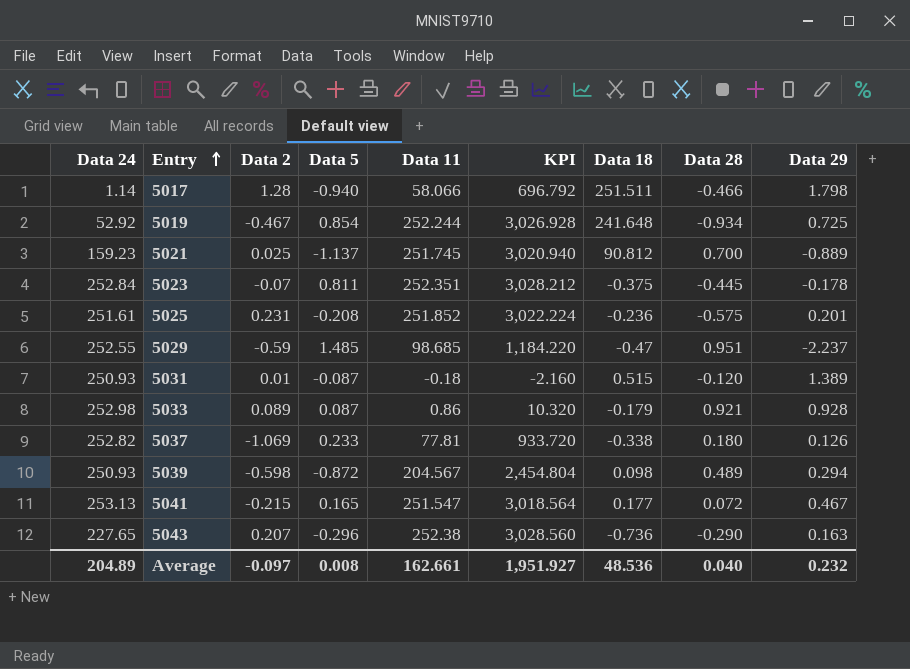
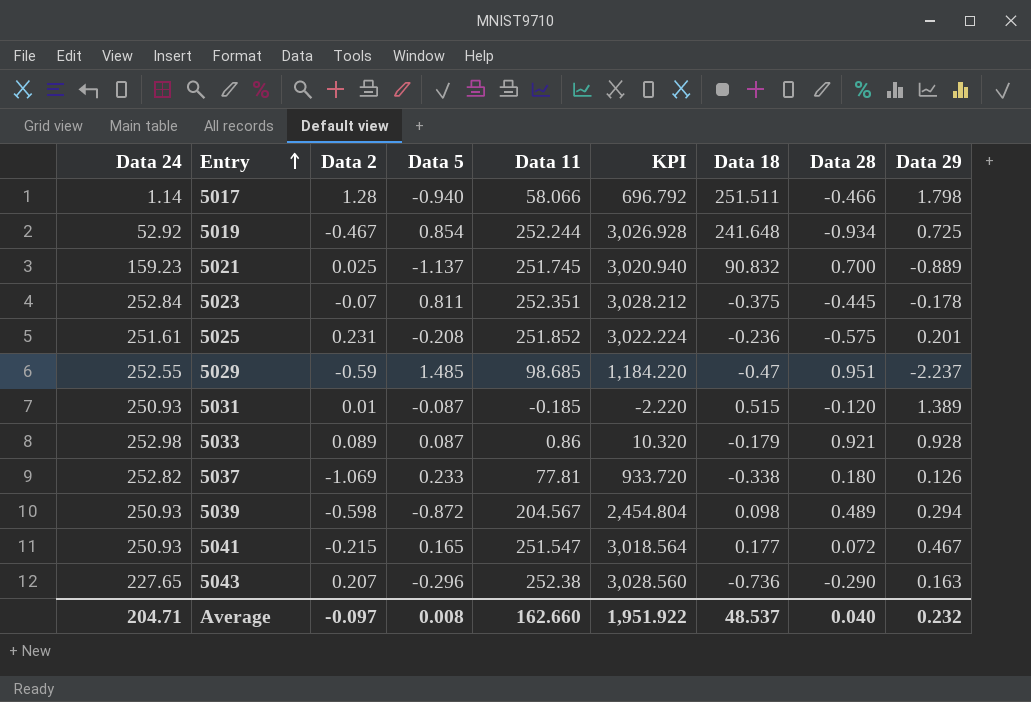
5021 | Data 18: 90.812 -> 90.832
5031 | Data 11: -0.18 -> -0.185
5031 | KPI: -2.160 -> -2.220
5041 | Data 24: 253.13 -> 250.93
Average | Data 24: 204.89 -> 204.71
Average | Data 11: 162.661 -> 162.660
Average | KPI: 1,951.927 -> 1,951.922
Average | Data 18: 48.536 -> 48.537

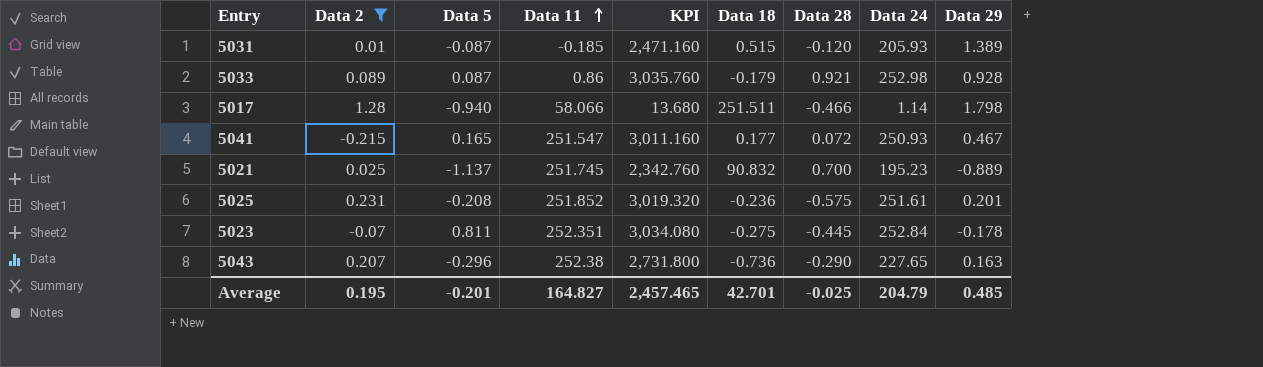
filter: none -> Data 2 >= -0.215
row order: Entry ascending -> Data 11 ascending
column KPI | formula: [Data 11] * 12 -> [Data 24] * 12
column Data 24 | position: 1 -> 8
5031 | Data 24: 250.93 -> 205.93
5021 | Data 24: 159.23 -> 195.23
5023 | Data 18: -0.375 -> -0.275
Average | Data 2: -0.097 -> 0.195
Average | Data 5: 0.008 -> -0.201
Average | Data 11: 162.660 -> 164.827
Average | KPI: 1,951.922 -> 2,457.465
Average | Data 18: 48.537 -> 42.701
Average | Data 28: 0.040 -> -0.025
Average | Data 24: 204.71 -> 204.79
Average | Data 29: 0.232 -> 0.485

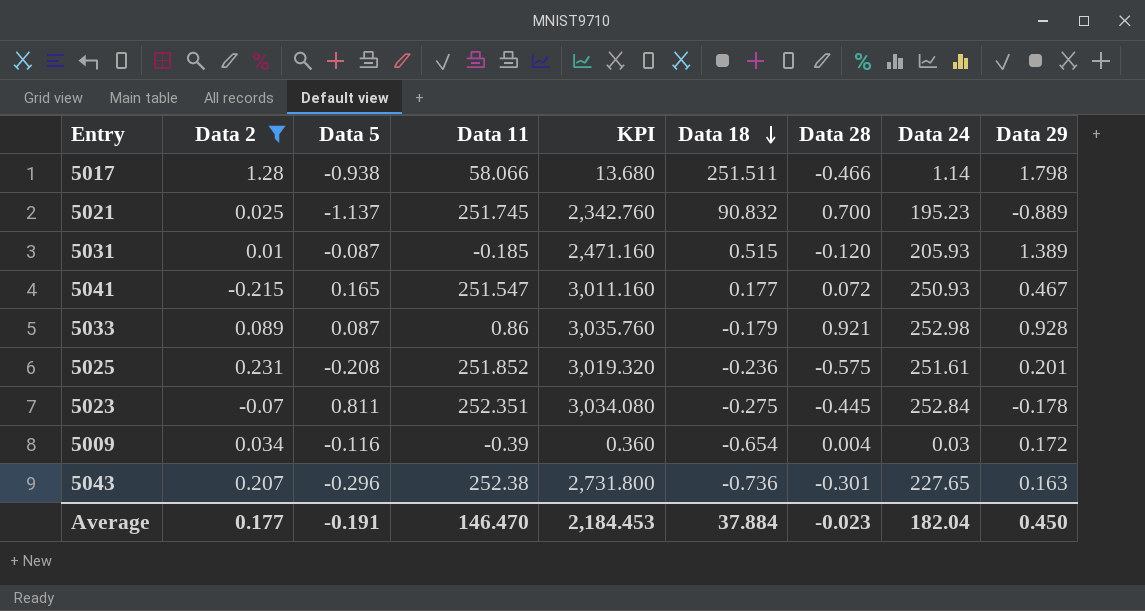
row order: Data 11 ascending -> Data 18 descending
5017 | Data 5: -0.940 -> -0.938
row 5009: none -> 0.034 | -0.116 | -0.39 | 0.360 | -0.654 | 0.004 | 0.03 | 0.172
5043 | Data 28: -0.290 -> -0.301
Average | Data 2: 0.195 -> 0.177
Average | Data 5: -0.201 -> -0.191
Average | Data 11: 164.827 -> 146.470
Average | KPI: 2,457.465 -> 2,184.453
Average | Data 18: 42.701 -> 37.884
Average | Data 28: -0.025 -> -0.023
Average | Data 24: 204.79 -> 182.04
Average | Data 29: 0.485 -> 0.450

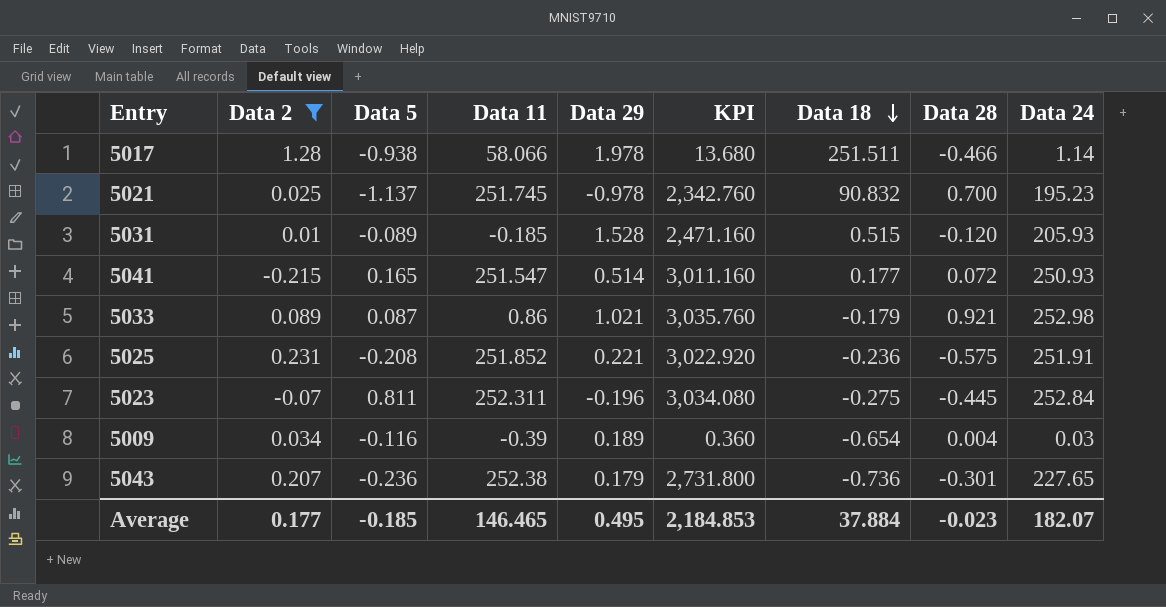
column Data 29 | position: 9 -> 5
5017 | Data 29: 1.798 -> 1.978
5021 | Data 29: -0.889 -> -0.978
5031 | Data 5: -0.087 -> -0.089
5031 | Data 29: 1.389 -> 1.528
5041 | Data 29: 0.467 -> 0.514
5033 | Data 29: 0.928 -> 1.021
5025 | Data 29: 0.201 -> 0.221
5025 | KPI: 3,019.320 -> 3,022.920
5025 | Data 24: 251.61 -> 251.91
5023 | Data 11: 252.351 -> 252.311
5023 | Data 29: -0.178 -> -0.196
5009 | Data 29: 0.172 -> 0.189
5043 | Data 5: -0.296 -> -0.236
5043 | Data 29: 0.163 -> 0.179
Average | Data 5: -0.191 -> -0.185
Average | Data 11: 146.470 -> 146.465
Average | Data 29: 0.450 -> 0.495
Average | KPI: 2,184.453 -> 2,184.853
Average | Data 24: 182.04 -> 182.07

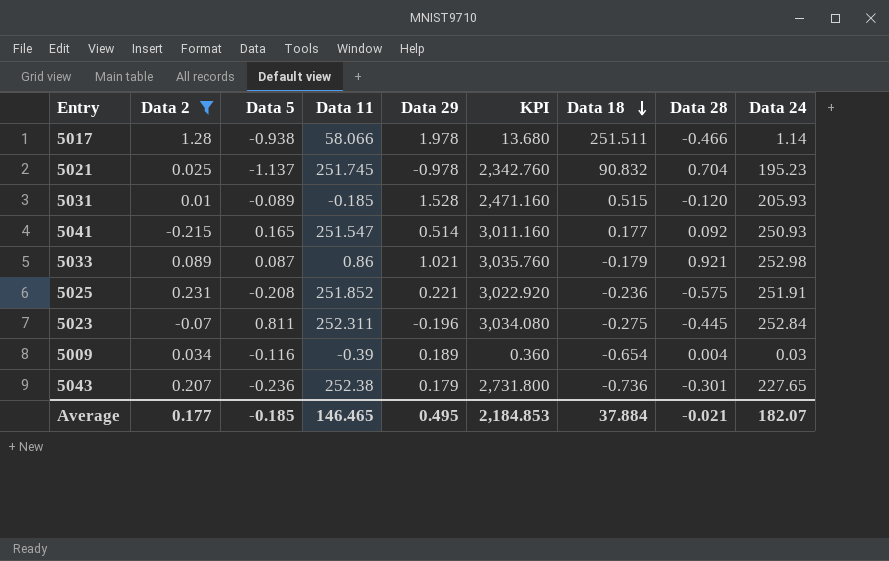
5021 | Data 28: 0.700 -> 0.704
5041 | Data 28: 0.072 -> 0.092
Average | Data 28: -0.023 -> -0.021

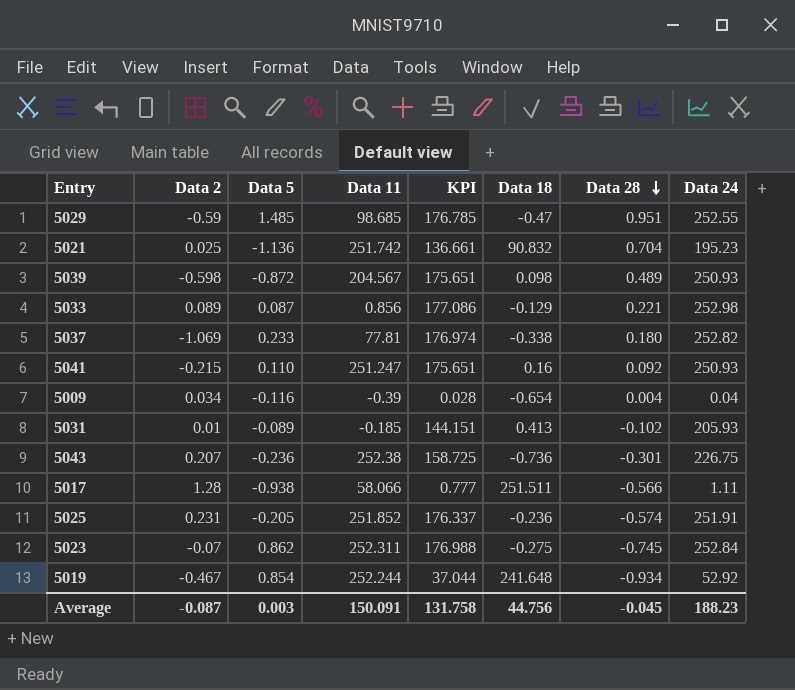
filter: Data 2 >= -0.215 -> none
row order: Data 18 descending -> Data 28 descending
column Data 29 | position: 5 -> none
column KPI | formula: [Data 24] * 12 -> [Data 24] * 0.7
5021 | Data 5: -1.137 -> -1.136
5021 | Data 11: 251.745 -> 251.742
5033 | Data 11: 0.86 -> 0.856
5033 | Data 18: -0.179 -> -0.129
5033 | Data 28: 0.921 -> 0.221
5041 | Data 5: 0.165 -> 0.110
5041 | Data 11: 251.547 -> 251.247
5041 | Data 18: 0.177 -> 0.16
5009 | Data 24: 0.03 -> 0.04
5031 | Data 18: 0.515 -> 0.413
5031 | Data 28: -0.120 -> -0.102
5043 | Data 24: 227.65 -> 226.75
5017 | Data 28: -0.466 -> -0.566
5017 | Data 24: 1.14 -> 1.11
5025 | Data 5: -0.208 -> -0.205
5025 | Data 28: -0.575 -> -0.574
5023 | Data 5: 0.811 -> 0.862
5023 | Data 28: -0.445 -> -0.745
Average | Data 2: 0.177 -> -0.087
Average | Data 5: -0.185 -> 0.003
Average | Data 11: 146.465 -> 150.091
Average | KPI: 2,184.853 -> 131.758
Average | Data 18: 37.884 -> 44.756
Average | Data 28: -0.021 -> -0.045
Average | Data 24: 182.07 -> 188.23

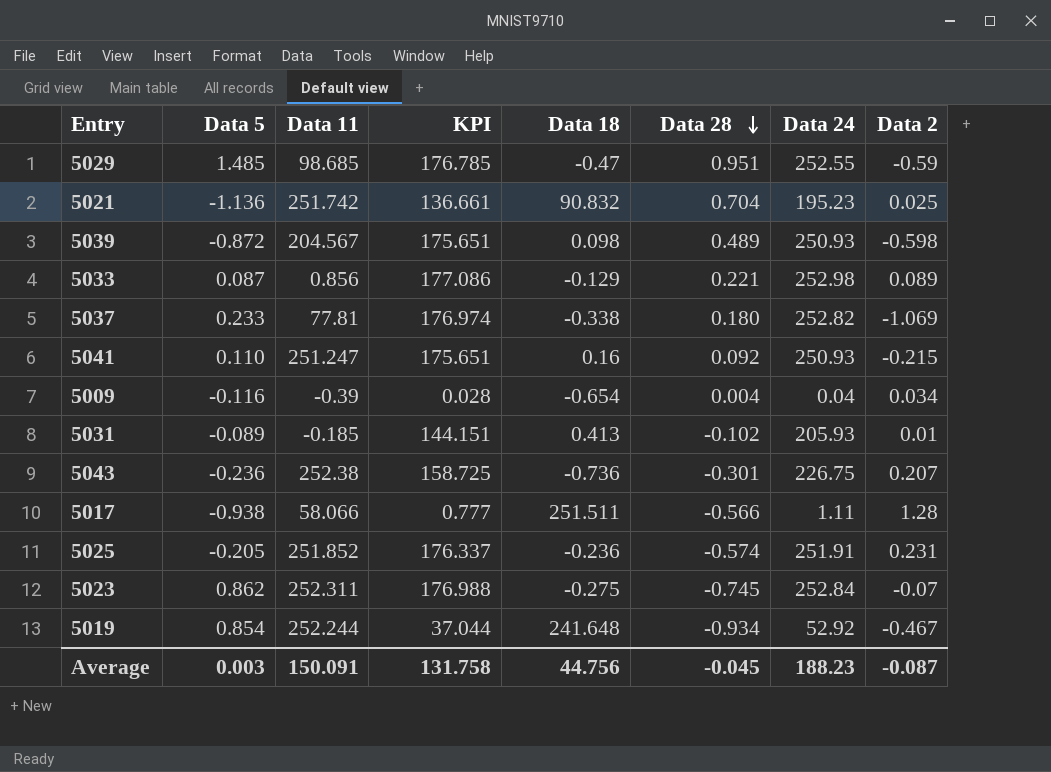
column Data 2 | position: 2 -> 8

